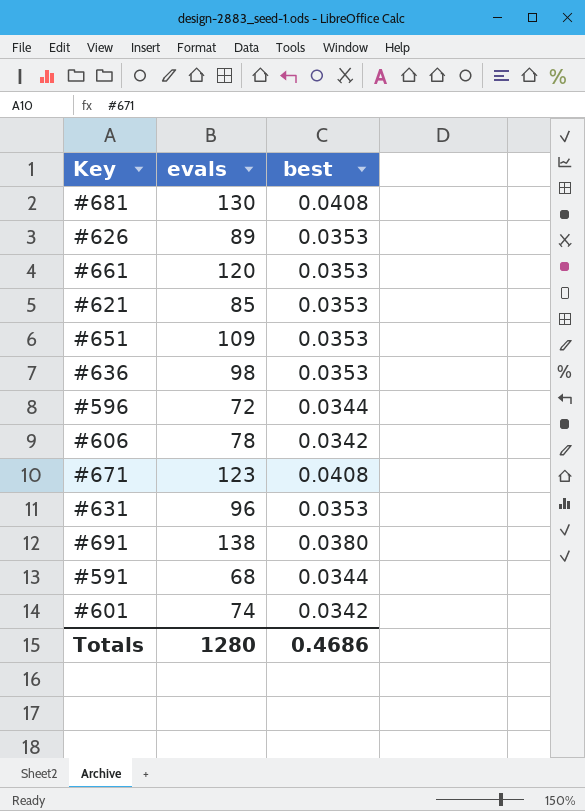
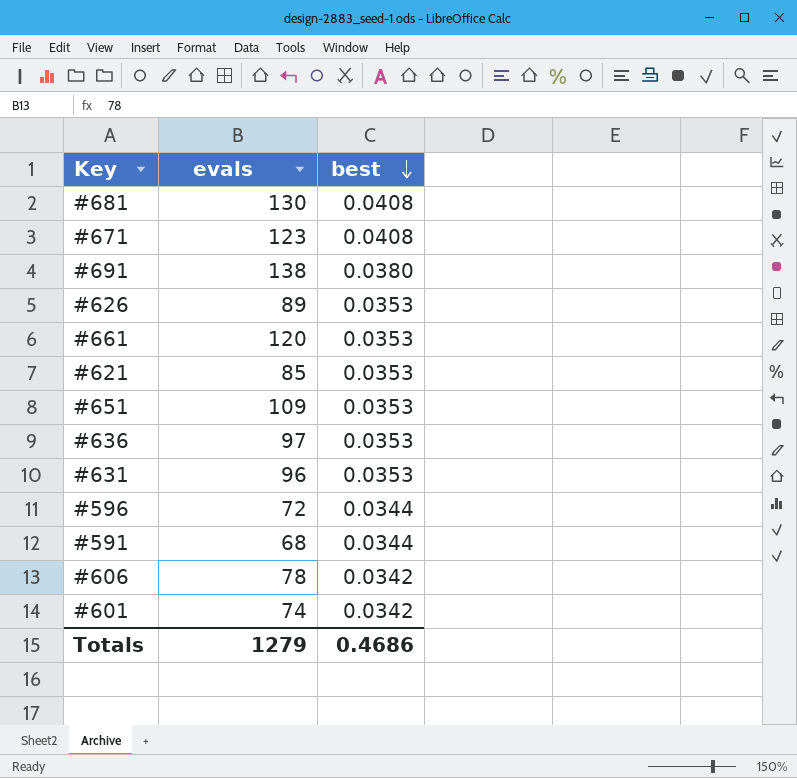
row order: none -> best descending
#636 | evals: 98 -> 97
Totals | evals: 1280 -> 1279

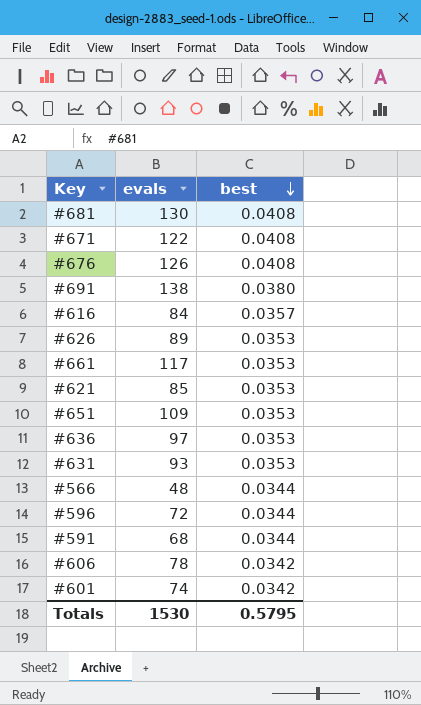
#671 | evals: 123 -> 122
row #676: none -> 126 | 0.0408
row #616: none -> 84 | 0.0357
#661 | evals: 120 -> 117
#631 | evals: 96 -> 93
row #566: none -> 48 | 0.0344
Totals | evals: 1279 -> 1530
Totals | best: 0.4686 -> 0.5795

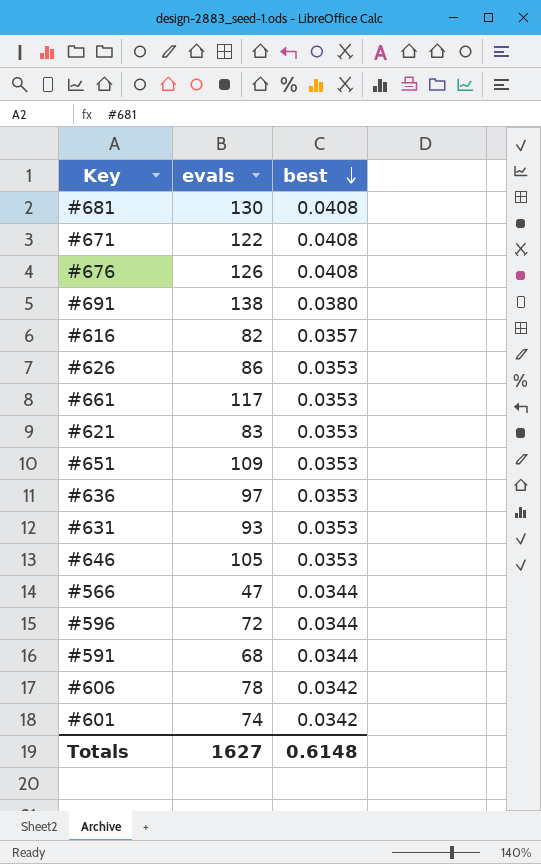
#616 | evals: 84 -> 82
#626 | evals: 89 -> 86
#621 | evals: 85 -> 83
row #646: none -> 105 | 0.0353
#566 | evals: 48 -> 47
Totals | evals: 1530 -> 1627
Totals | best: 0.5795 -> 0.6148

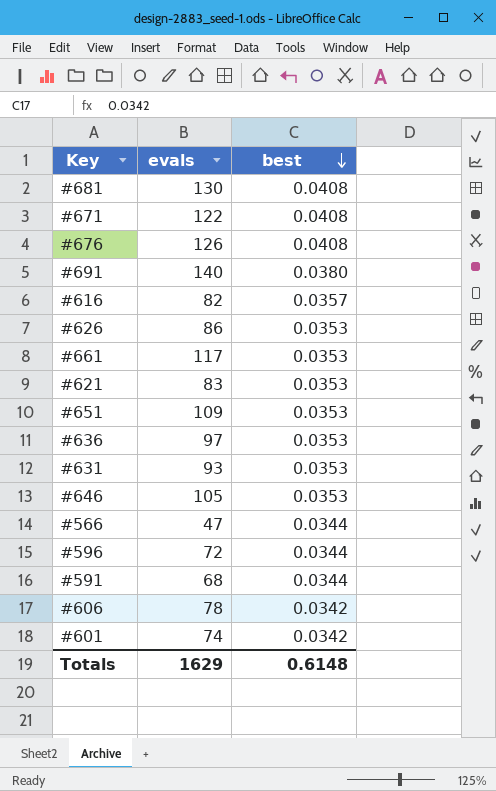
#691 | evals: 138 -> 140
Totals | evals: 1627 -> 1629

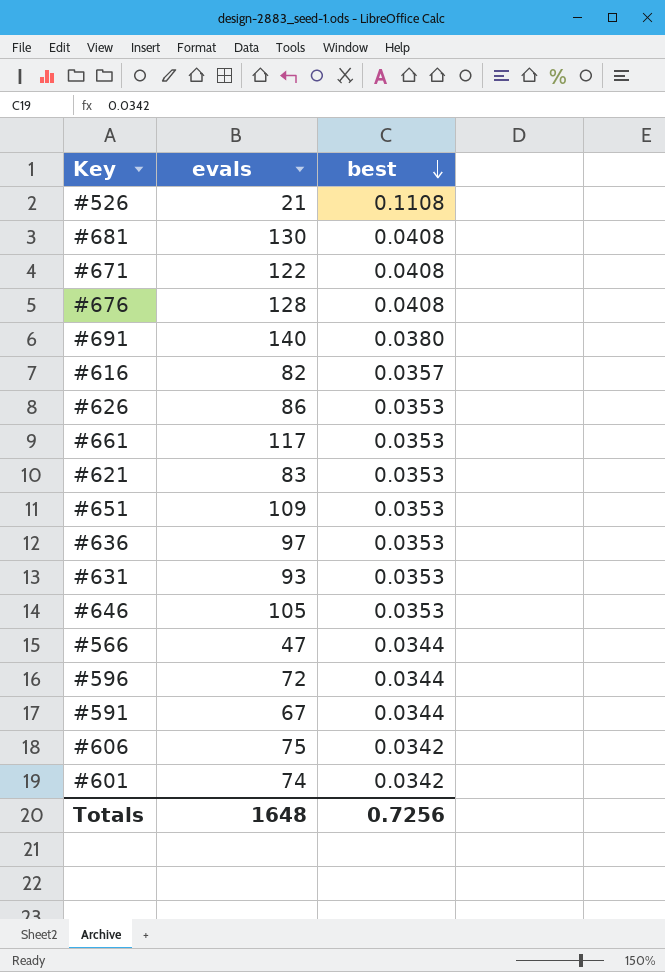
row #526: none -> 21 | 0.1108
#676 | evals: 126 -> 128
#591 | evals: 68 -> 67
#606 | evals: 78 -> 75
Totals | evals: 1629 -> 1648
Totals | best: 0.6148 -> 0.7256

